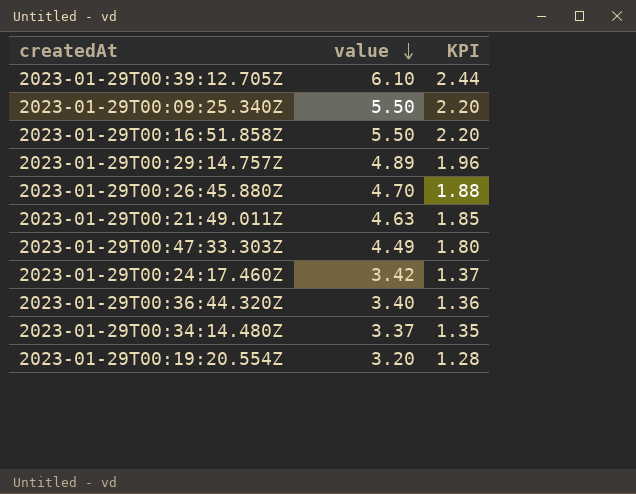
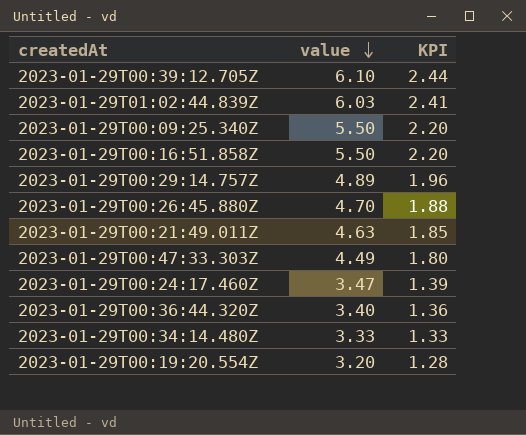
row 2023-01-29T01:02:44.839Z: none -> 6.03 | 2.41
2023-01-29T00:24:17.460Z | value: 3.42 -> 3.47
2023-01-29T00:24:17.460Z | KPI: 1.37 -> 1.39
2023-01-29T00:34:14.480Z | value: 3.37 -> 3.33
2023-01-29T00:34:14.480Z | KPI: 1.35 -> 1.33

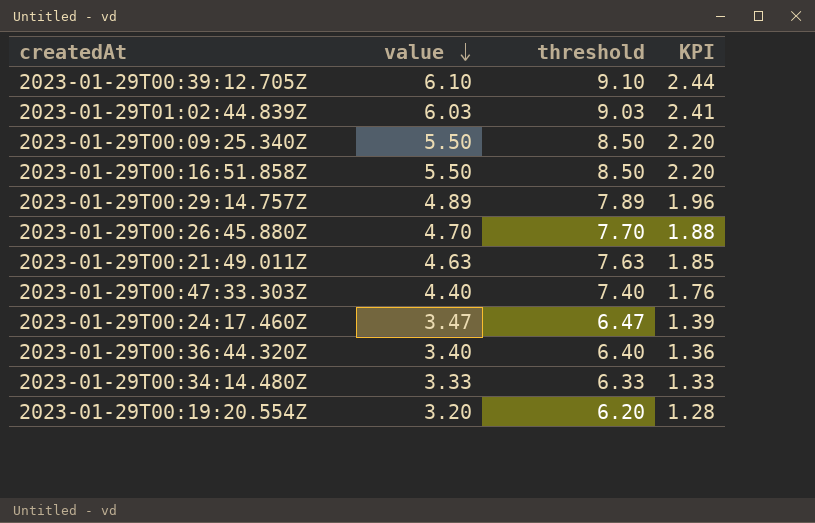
column threshold | formula: none -> [value] + 3
2023-01-29T00:47:33.303Z | value: 4.49 -> 4.40
2023-01-29T00:47:33.303Z | KPI: 1.80 -> 1.76

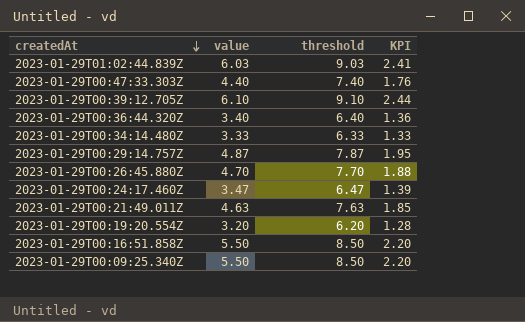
row order: value descending -> createdAt descending
2023-01-29T00:29:14.757Z | value: 4.89 -> 4.87
2023-01-29T00:29:14.757Z | threshold: 7.89 -> 7.87
2023-01-29T00:29:14.757Z | KPI: 1.96 -> 1.95

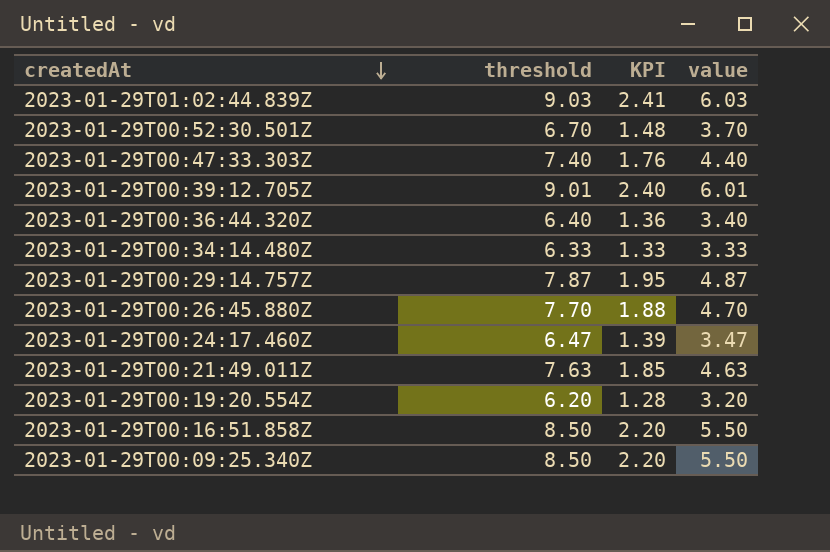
column value | position: 2 -> 4
row 2023-01-29T00:52:30.501Z: none -> 6.70 | 1.48 | 3.70
2023-01-29T00:39:12.705Z | threshold: 9.10 -> 9.01
2023-01-29T00:39:12.705Z | KPI: 2.44 -> 2.40
2023-01-29T00:39:12.705Z | value: 6.10 -> 6.01

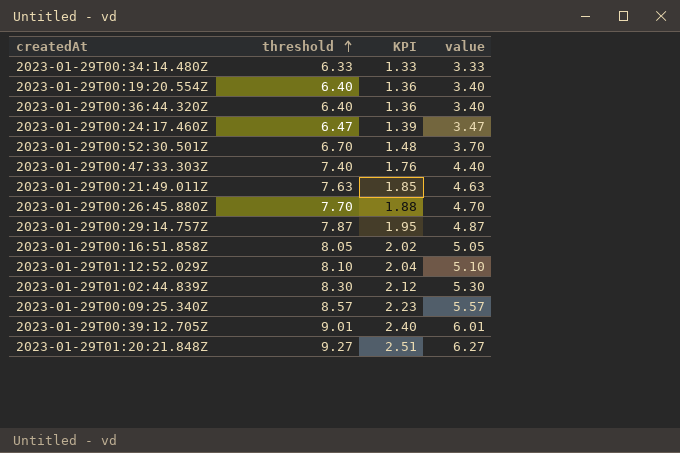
row order: createdAt descending -> threshold ascending
2023-01-29T00:19:20.554Z | threshold: 6.20 -> 6.40
2023-01-29T00:19:20.554Z | KPI: 1.28 -> 1.36
2023-01-29T00:19:20.554Z | value: 3.20 -> 3.40
2023-01-29T00:16:51.858Z | threshold: 8.50 -> 8.05
2023-01-29T00:16:51.858Z | KPI: 2.20 -> 2.02
2023-01-29T00:16:51.858Z | value: 5.50 -> 5.05
row 2023-01-29T01:12:52.029Z: none -> 8.10 | 2.04 | 5.10
2023-01-29T01:02:44.839Z | threshold: 9.03 -> 8.30
2023-01-29T01:02:44.839Z | KPI: 2.41 -> 2.12
2023-01-29T01:02:44.839Z | value: 6.03 -> 5.30
2023-01-29T00:09:25.340Z | threshold: 8.50 -> 8.57
2023-01-29T00:09:25.340Z | KPI: 2.20 -> 2.23
2023-01-29T00:09:25.340Z | value: 5.50 -> 5.57
row 2023-01-29T01:20:21.848Z: none -> 9.27 | 2.51 | 6.27

